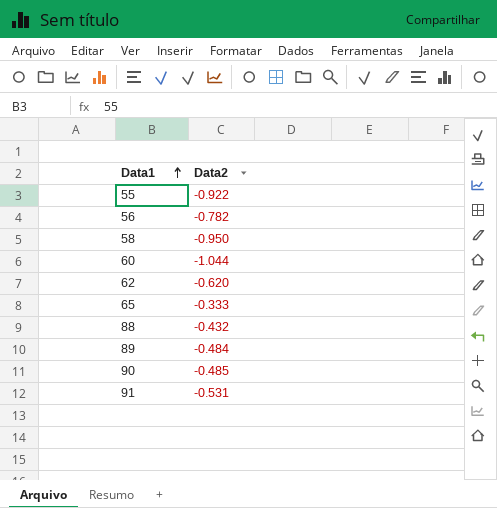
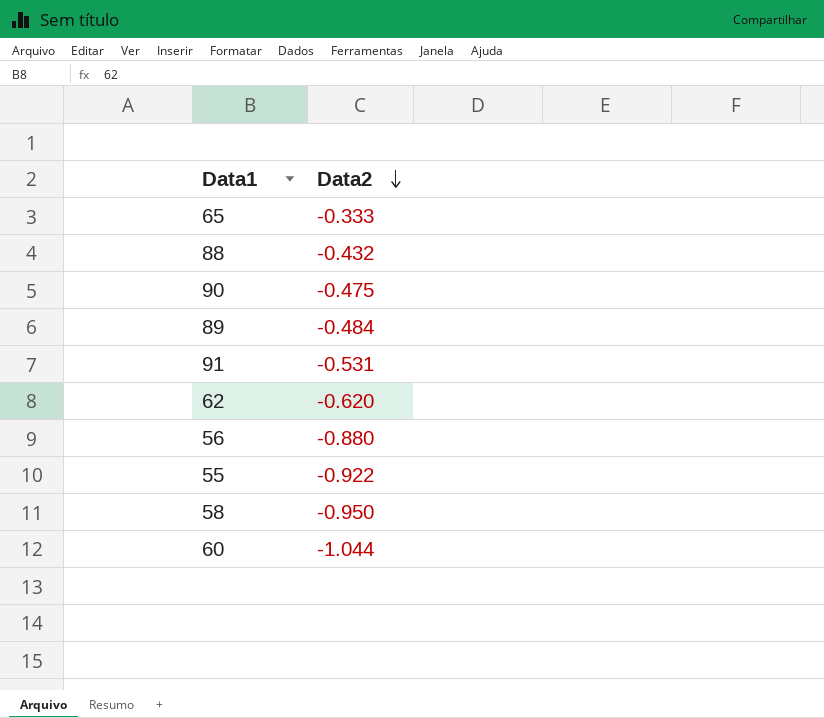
row order: Data1 ascending -> Data2 descending
90 | Data2: -0.485 -> -0.475
56 | Data2: -0.782 -> -0.880

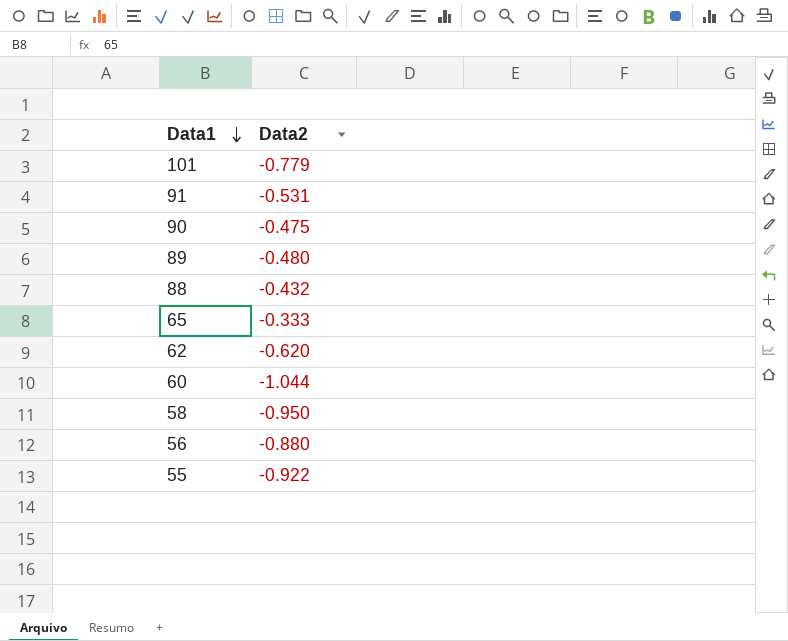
row order: Data2 descending -> Data1 descending
row 101: none -> -0.779
89 | Data2: -0.484 -> -0.480

